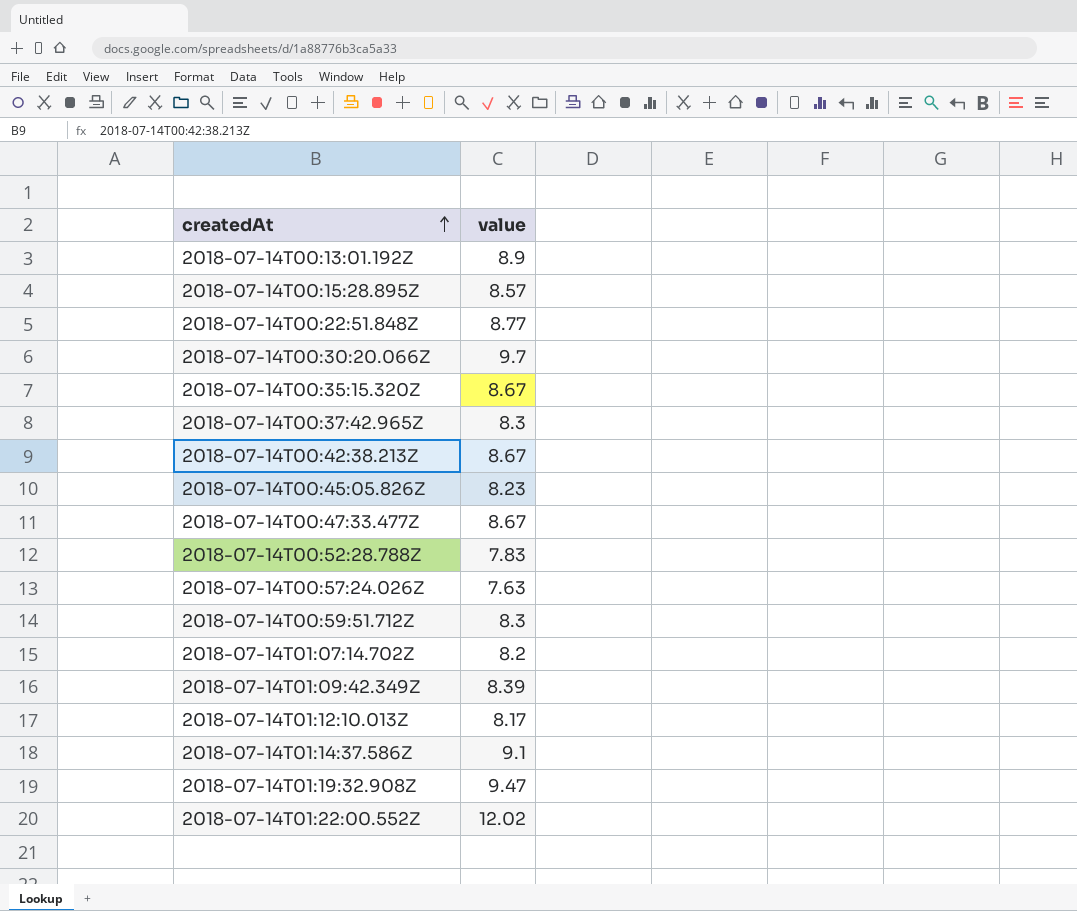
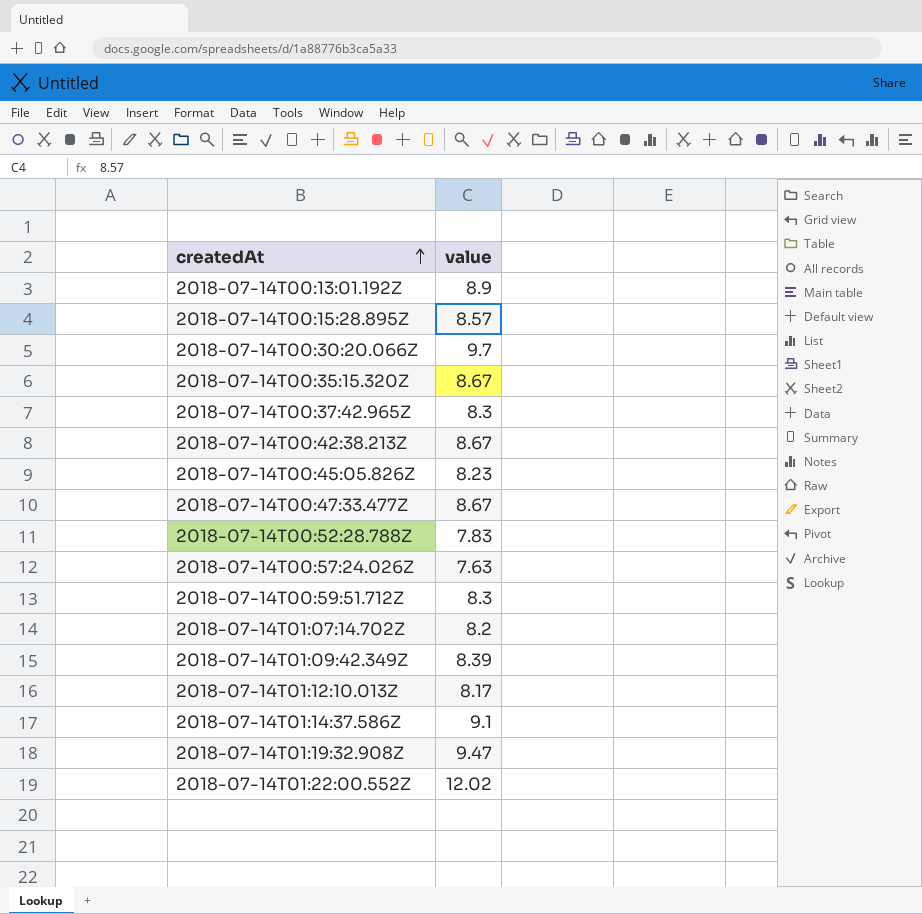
row 2018-07-14T00:22:51.848Z: 8.77 -> none

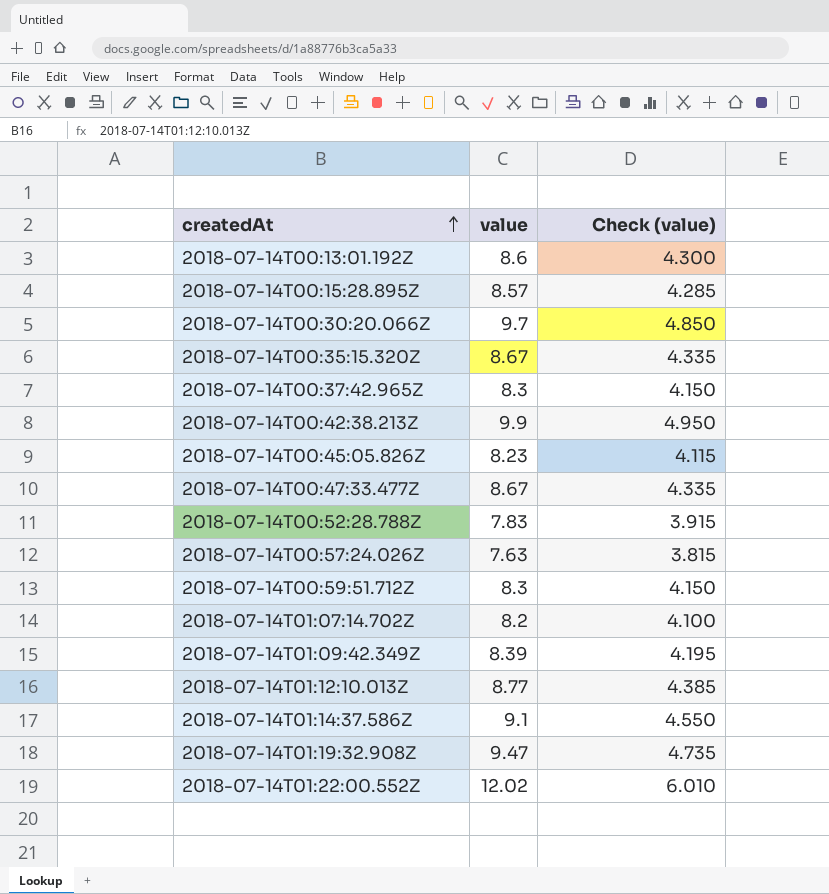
column Check (value) | formula: none -> [value] * 0.5
2018-07-14T00:13:01.192Z | value: 8.9 -> 8.6
2018-07-14T00:42:38.213Z | value: 8.67 -> 9.9
2018-07-14T01:12:10.013Z | value: 8.17 -> 8.77

